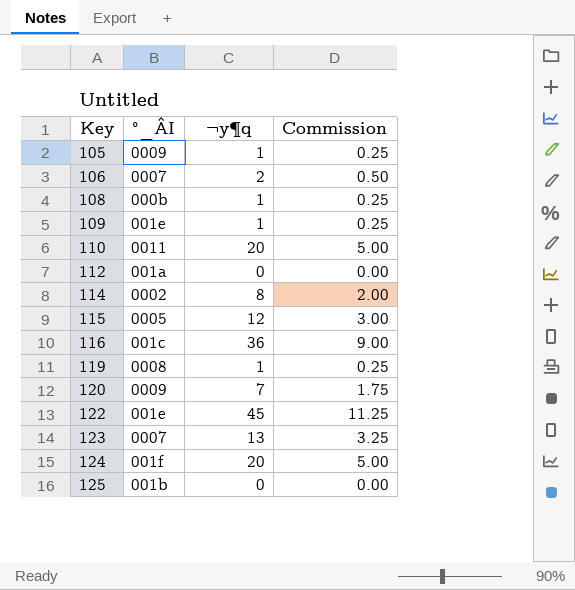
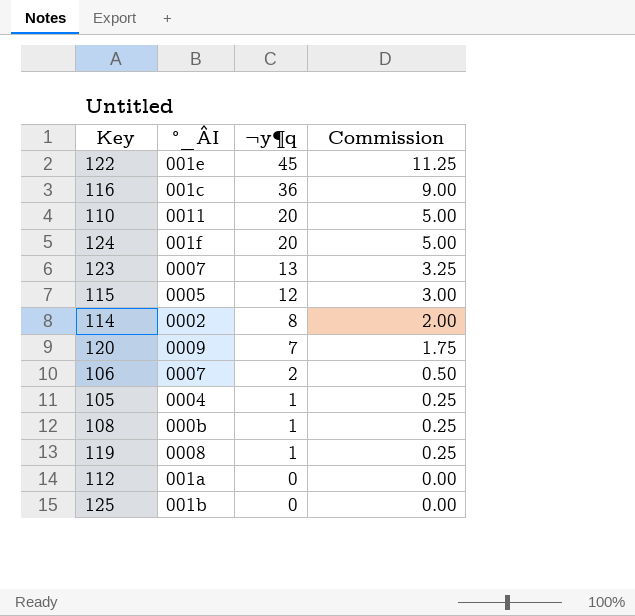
row order: Key ascending -> ¬y¶q descending
row 109: 001e | 1 | 0.25 -> none
105 | °_ÂI: 0009 -> 0004

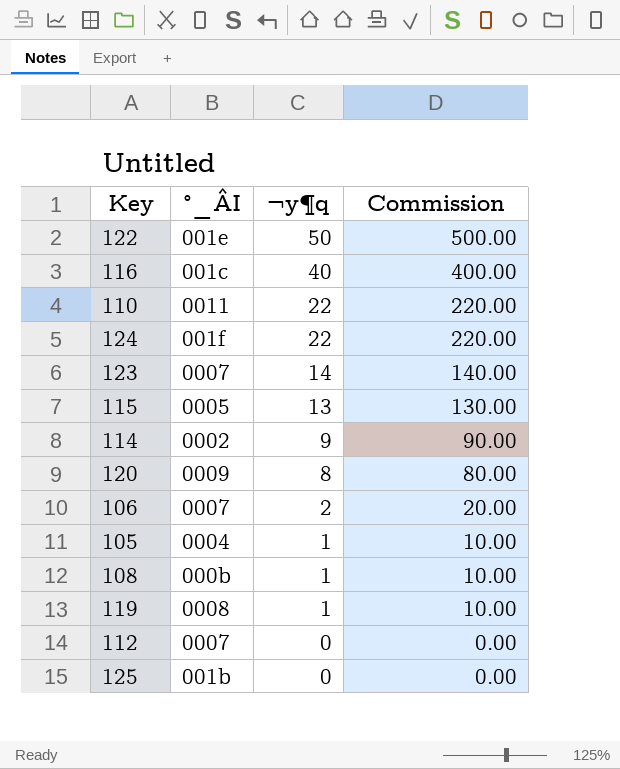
column Commission | formula: [¬y¶q] * 0.25 -> [¬y¶q] * 10
122 | ¬y¶q: 45 -> 50
116 | ¬y¶q: 36 -> 40
110 | ¬y¶q: 20 -> 22
124 | ¬y¶q: 20 -> 22
123 | ¬y¶q: 13 -> 14
115 | ¬y¶q: 12 -> 13
114 | ¬y¶q: 8 -> 9
120 | ¬y¶q: 7 -> 8
112 | °_ÂI: 001a -> 0007

